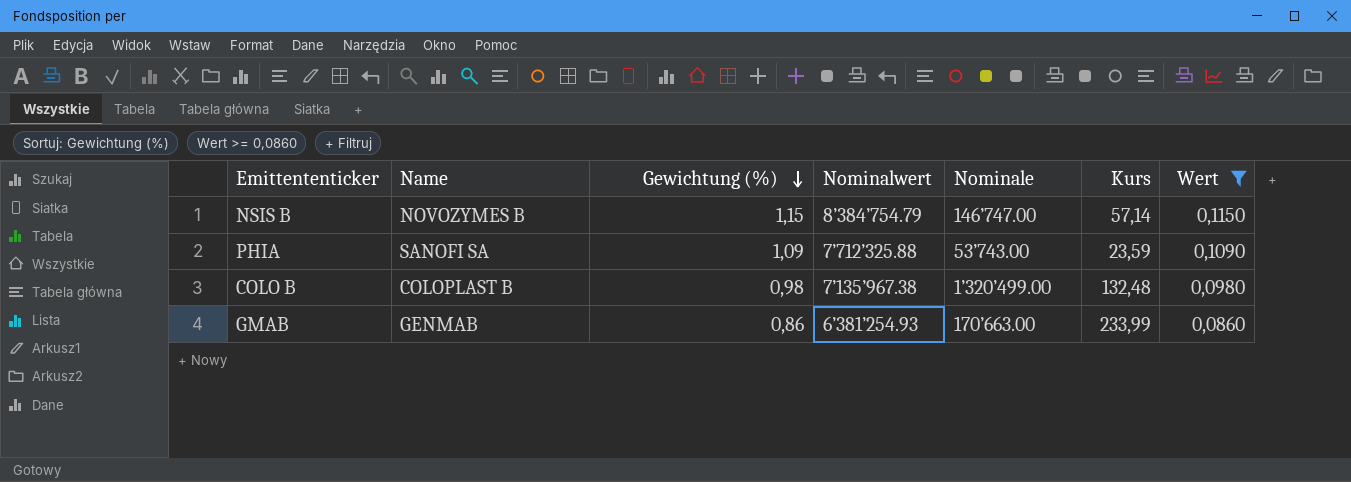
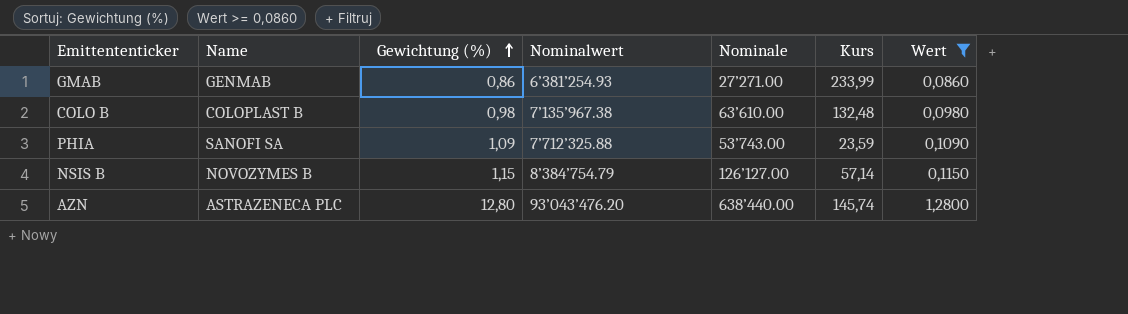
row order: Gewichtung (%) descending -> Gewichtung (%) ascending
GMAB | Nominale: 170’663.00 -> 27’271.00
COLO B | Nominale: 1’320’499.00 -> 63’610.00
NSIS B | Nominale: 146’747.00 -> 126’127.00
row AZN: none -> ASTRAZENECA PLC | 12,80 | 93’043’476.20 | 638’440.00 | 145,74 | 1,2800

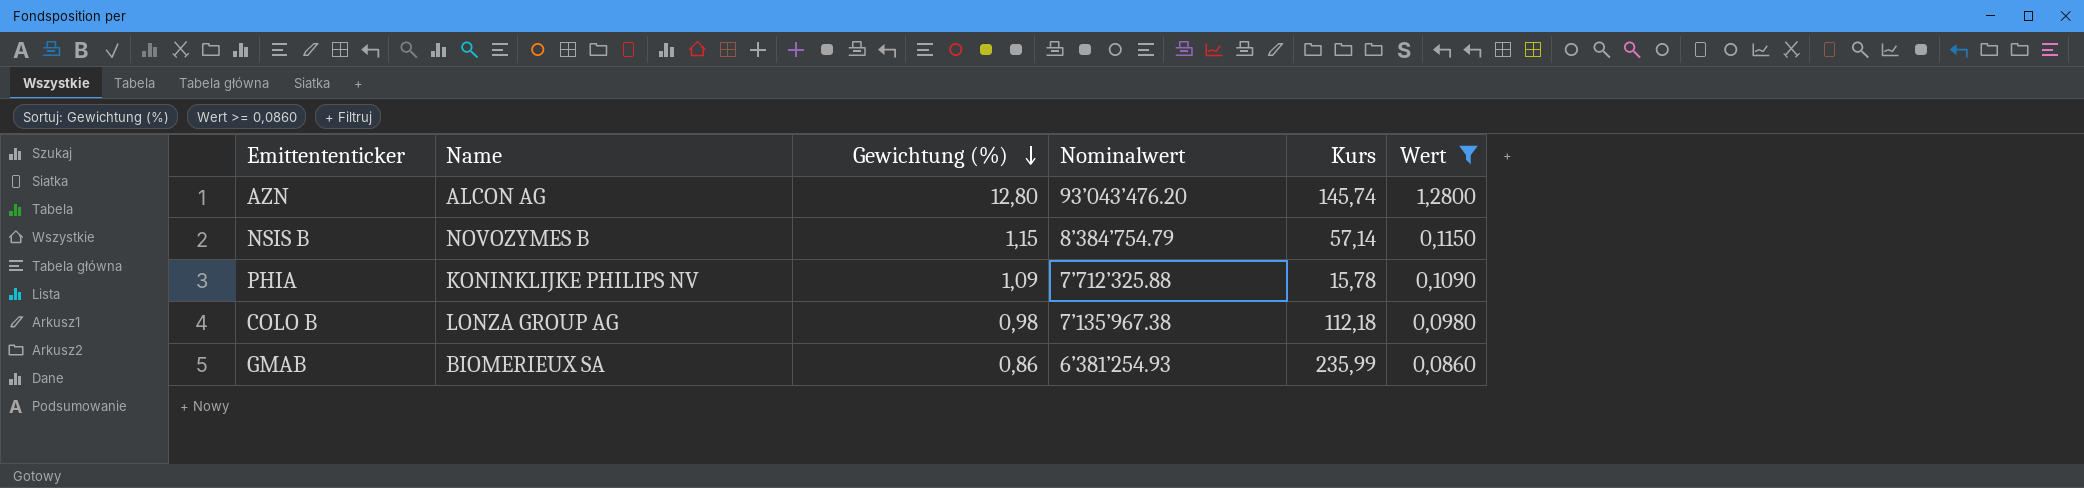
row order: Gewichtung (%) ascending -> Gewichtung (%) descending
column Nominale | position: 5 -> none
AZN | Name: ASTRAZENECA PLC -> ALCON AG
PHIA | Name: SANOFI SA -> KONINKLIJKE PHILIPS NV
PHIA | Kurs: 23,59 -> 15,78
COLO B | Name: COLOPLAST B -> LONZA GROUP AG
COLO B | Kurs: 132,48 -> 112,18
GMAB | Name: GENMAB -> BIOMERIEUX SA
GMAB | Kurs: 233,99 -> 235,99

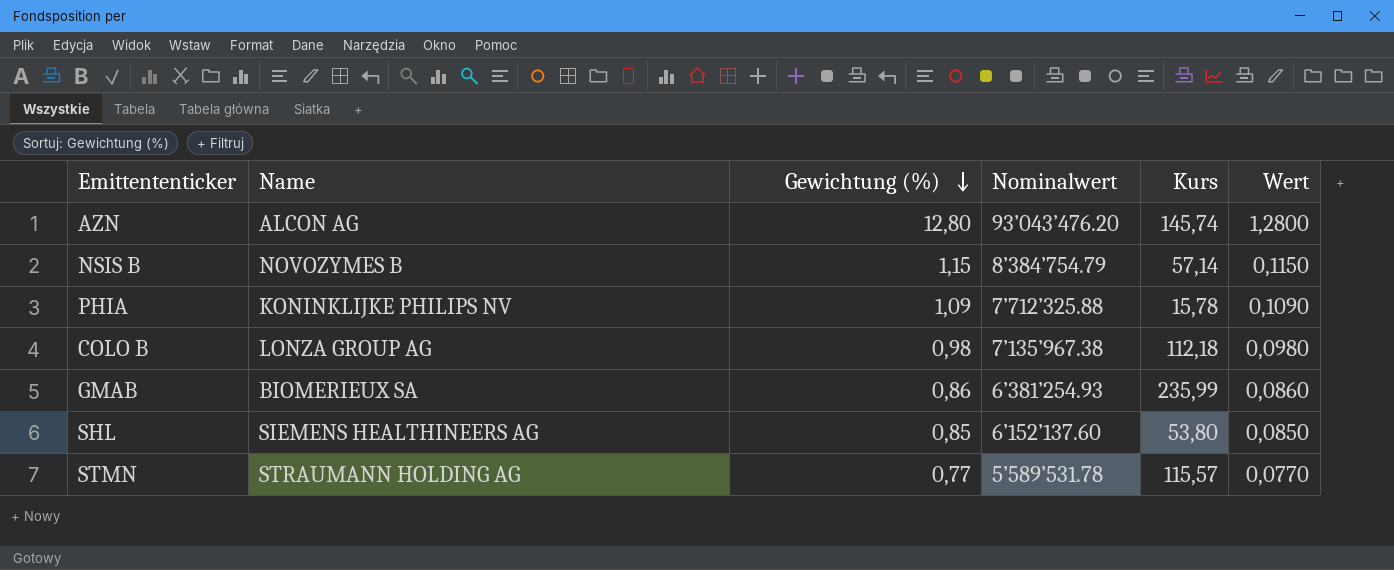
filter: Wert >= 0,0860 -> none

